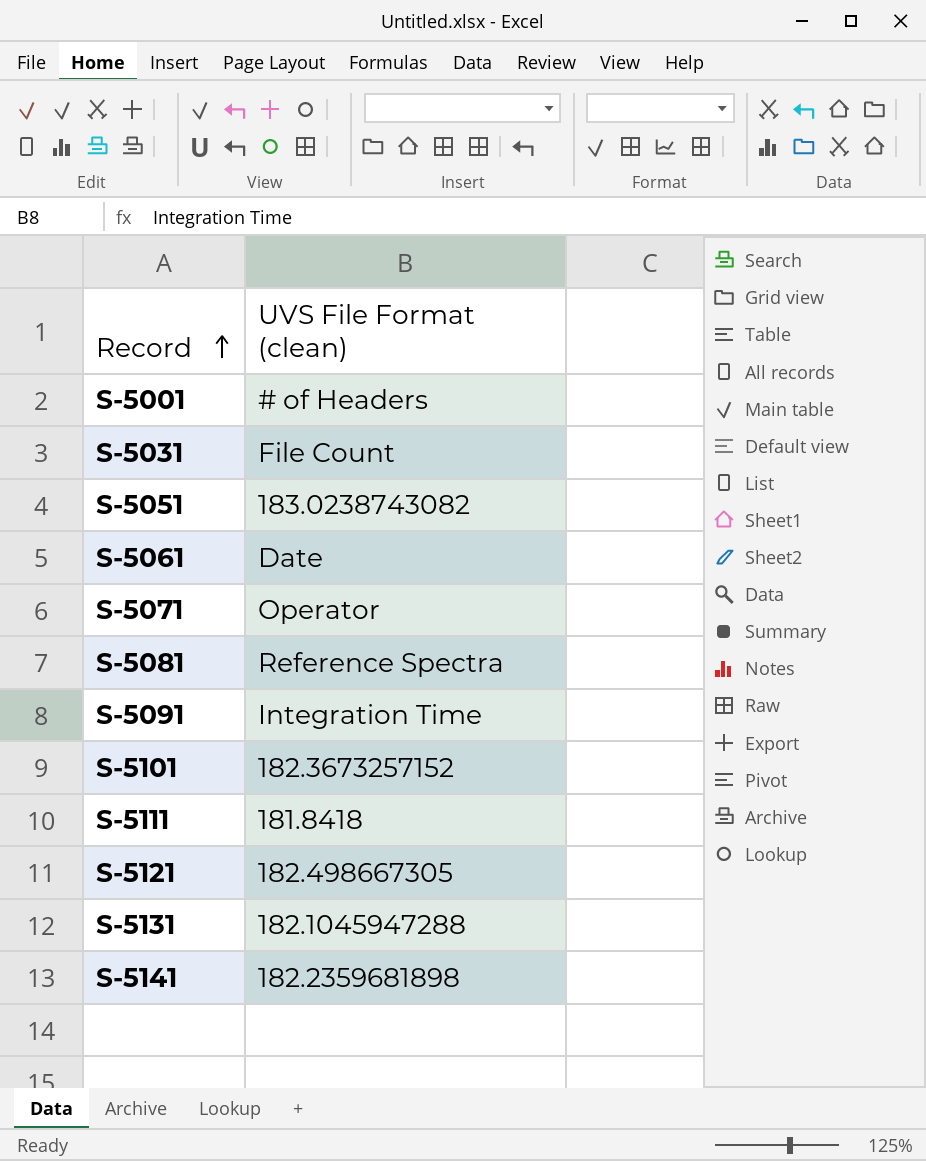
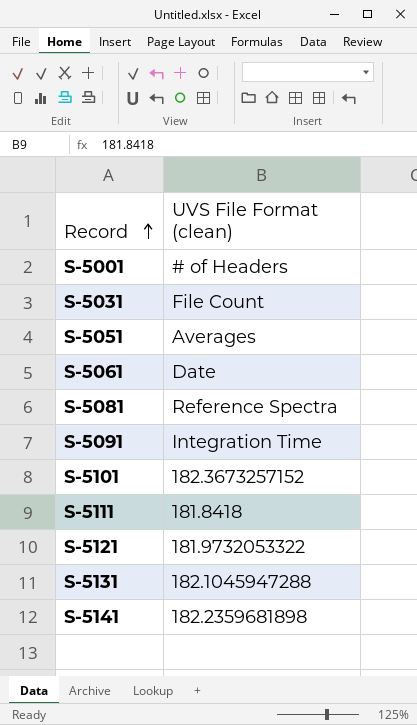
row S-5071: Operator -> none
S-5051 | UVS File Format (clean): 183.0238743082 -> Averages
S-5121 | UVS File Format (clean): 182.498667305 -> 181.9732053322

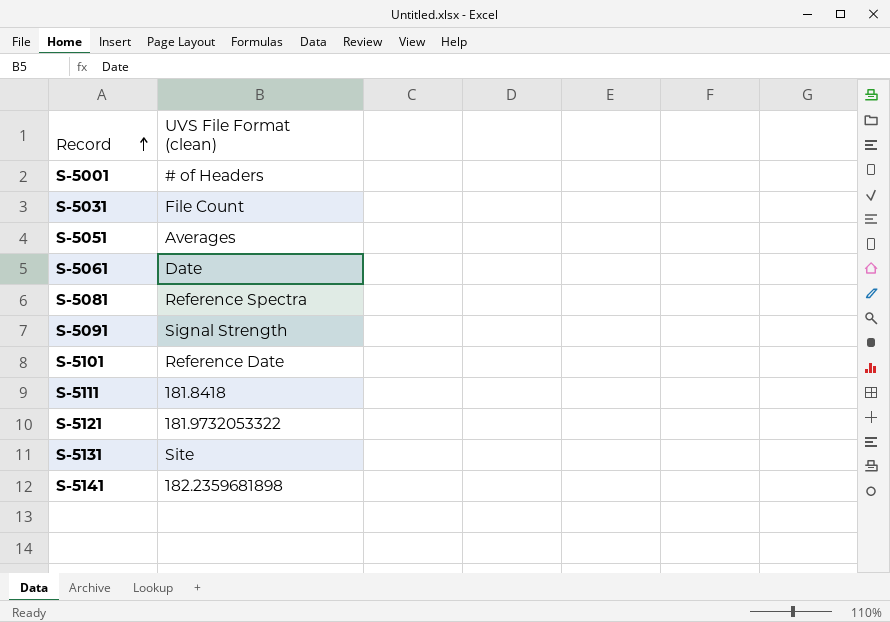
S-5091 | UVS File Format (clean): Integration Time -> Signal Strength
S-5101 | UVS File Format (clean): 182.3673257152 -> Reference Date
S-5131 | UVS File Format (clean): 182.1045947288 -> Site

